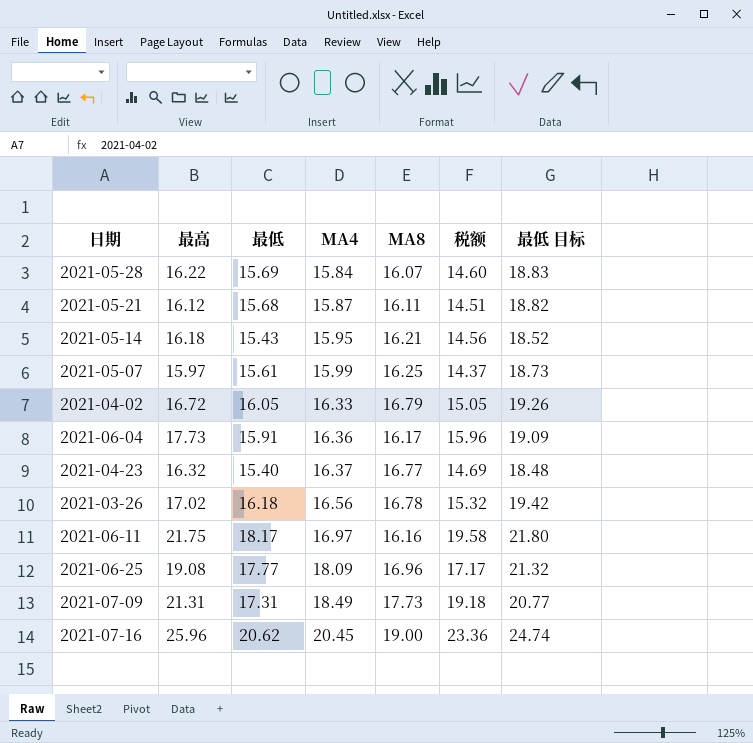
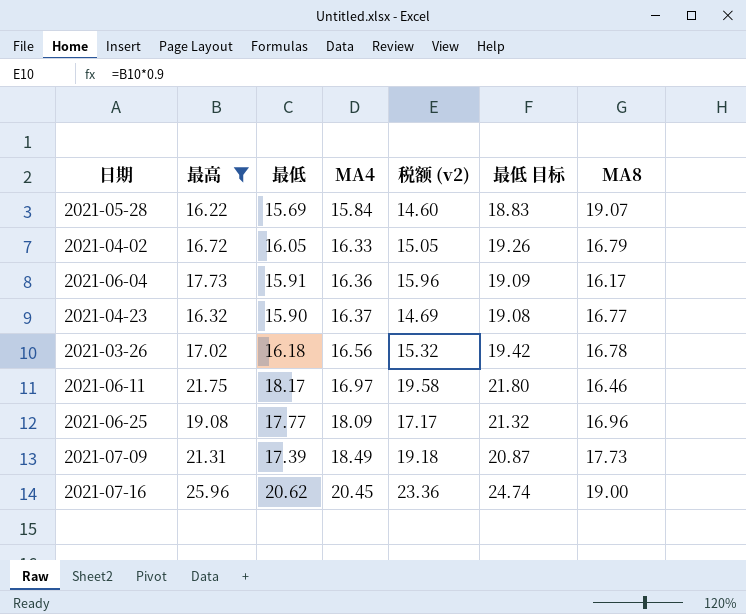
filter: none -> 最高 >= 16.22
column name: 税额 -> 税额 (v2)
column MA8 | position: 5 -> 7
2021-05-28 | MA8: 16.07 -> 19.07
2021-04-23 | 最低: 15.40 -> 15.90
2021-04-23 | 最低 目标: 18.48 -> 19.08
2021-06-11 | MA8: 16.16 -> 16.46
2021-07-09 | 最低: 17.31 -> 17.39
2021-07-09 | 最低 目标: 20.77 -> 20.87

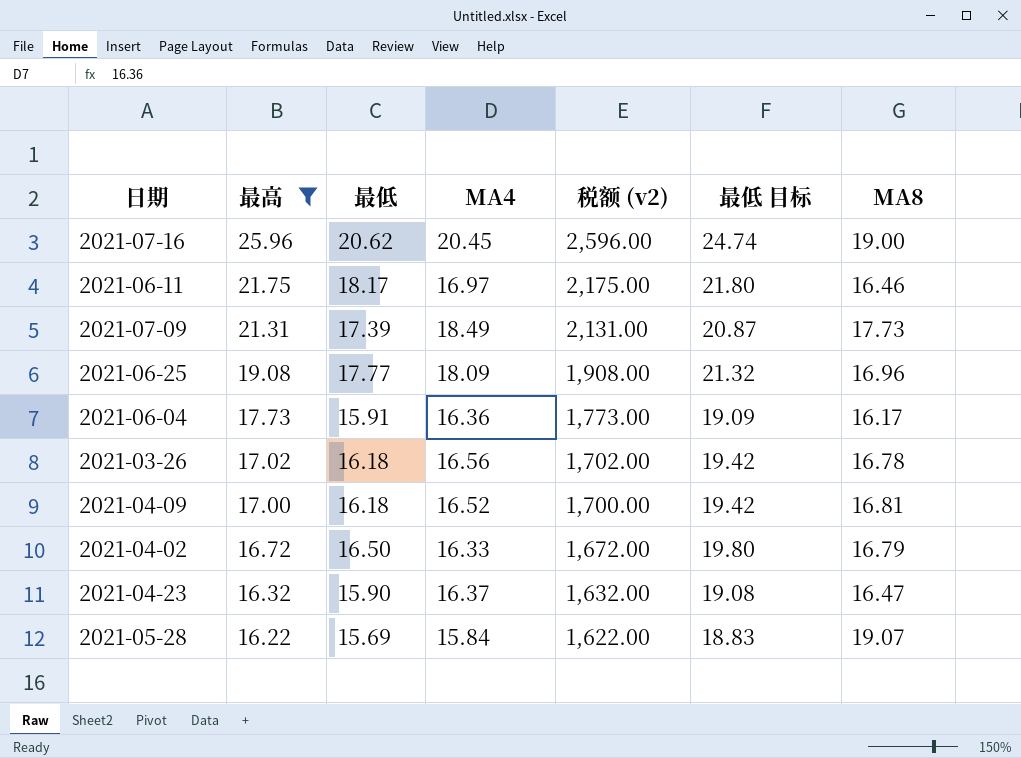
row order: MA4 ascending -> 最高 descending
column 税额 (v2) | formula: [最高] * 0.9 -> [最高] * 100
row 2021-04-09: none -> 17.00 | 16.18 | 16.52 | 1,700.00 | 19.42 | 16.81
2021-04-02 | 最低: 16.05 -> 16.50
2021-04-02 | 最低 目标: 19.26 -> 19.80
2021-04-23 | MA8: 16.77 -> 16.47

